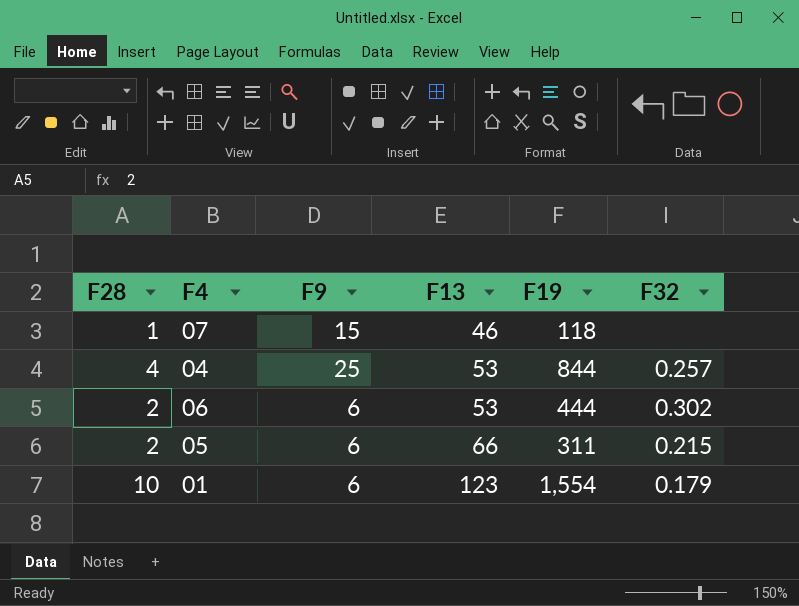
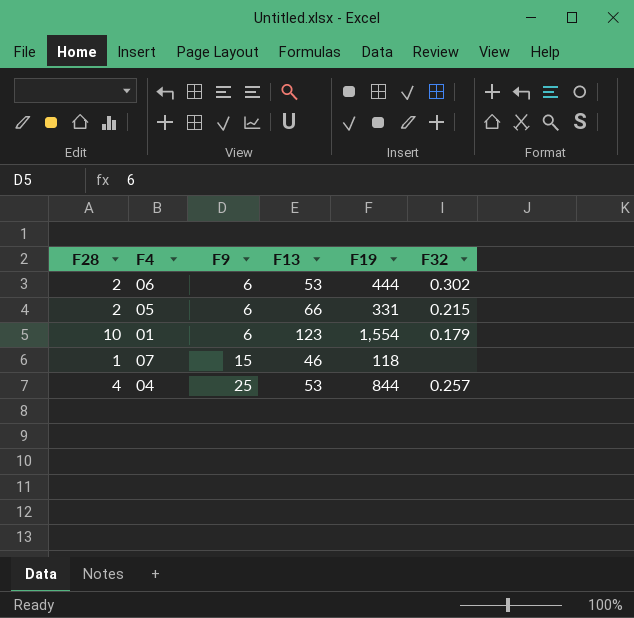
row order: F13 ascending -> F9 ascending
05 | F19: 311 -> 331

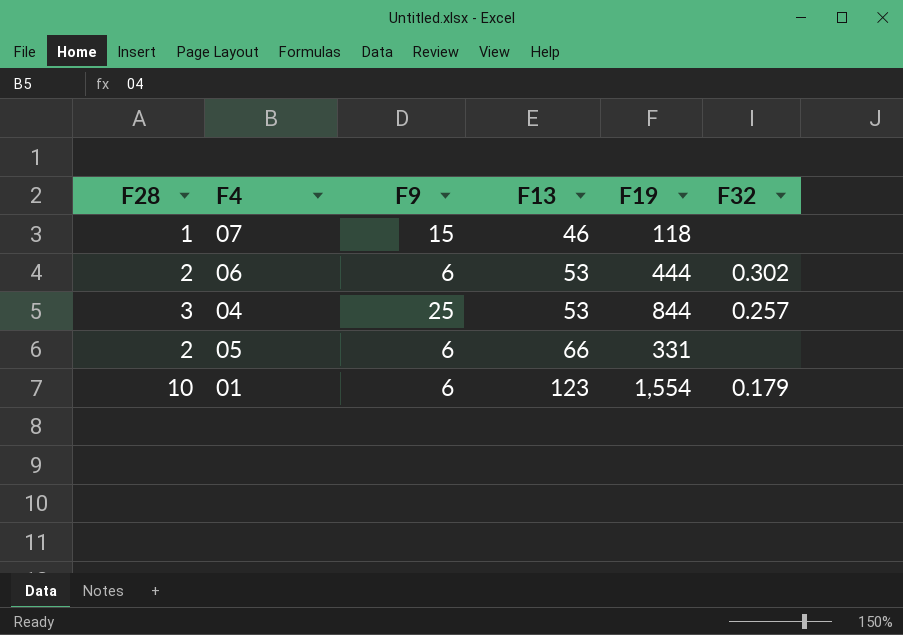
row order: F9 ascending -> F13 ascending
04 | F28: 4 -> 3
05 | F32: 0.215 -> none

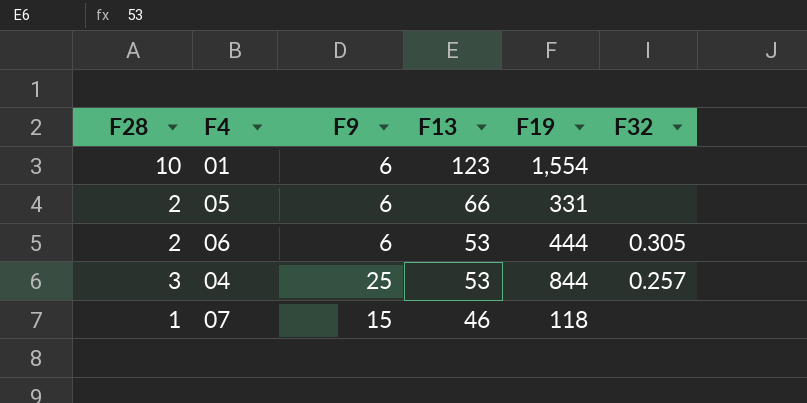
row order: F13 ascending -> F13 descending
01 | F32: 0.179 -> none
06 | F32: 0.302 -> 0.305

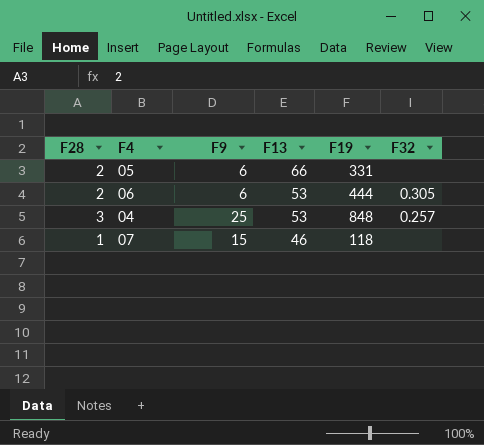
row 01: 10 | 6 | 123 | 1,554 | none -> none
04 | F19: 844 -> 848

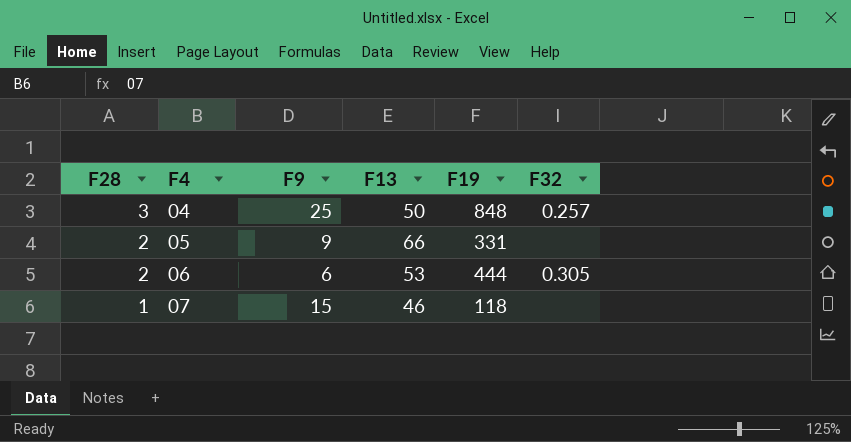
row order: F13 descending -> F28 descending
04 | F13: 53 -> 50
05 | F9: 6 -> 9

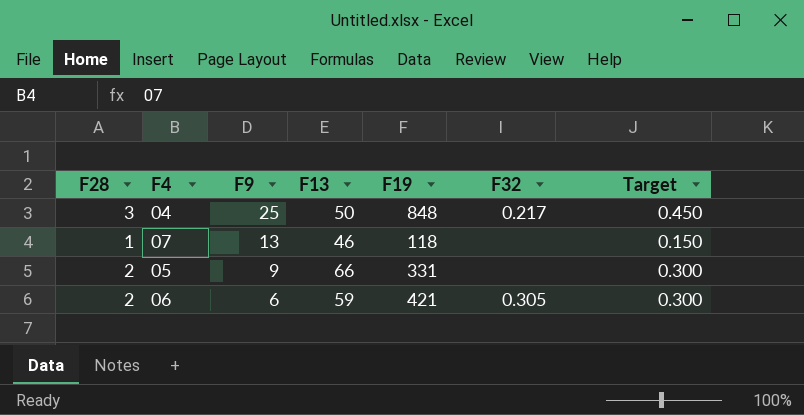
row order: F28 descending -> F9 descending
column Target | formula: none -> [F28] * 0.15
04 | F32: 0.257 -> 0.217
07 | F9: 15 -> 13
06 | F13: 53 -> 59
06 | F19: 444 -> 421

